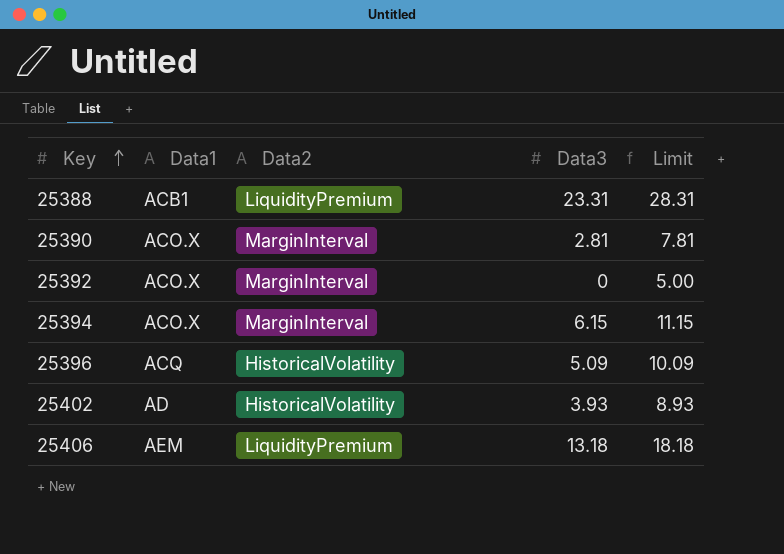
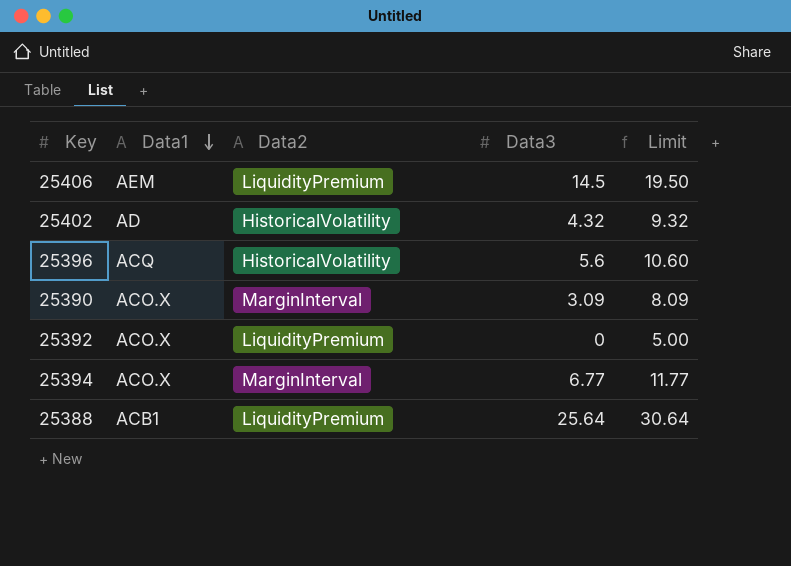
row order: Key ascending -> Data1 descending
25406 | Data3: 13.18 -> 14.5
25406 | Limit: 18.18 -> 19.50
25402 | Data3: 3.93 -> 4.32
25402 | Limit: 8.93 -> 9.32
25396 | Data3: 5.09 -> 5.6
25396 | Limit: 10.09 -> 10.60
25390 | Data3: 2.81 -> 3.09
25390 | Limit: 7.81 -> 8.09
25392 | Data2: MarginInterval -> LiquidityPremium
25394 | Data3: 6.15 -> 6.77
25394 | Limit: 11.15 -> 11.77
25388 | Data3: 23.31 -> 25.64
25388 | Limit: 28.31 -> 30.64

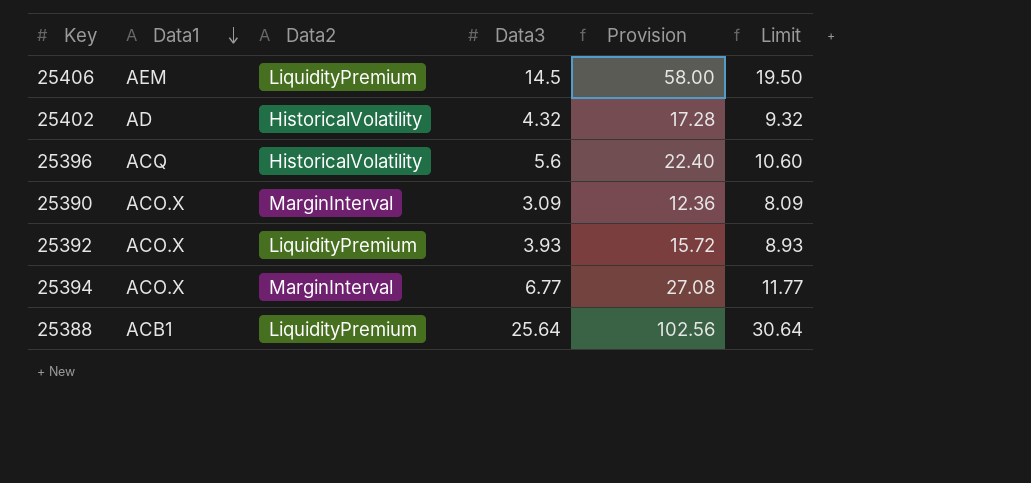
column Provision | formula: none -> [Data3] * 4
25392 | Data3: 0 -> 3.93
25392 | Limit: 5.00 -> 8.93

